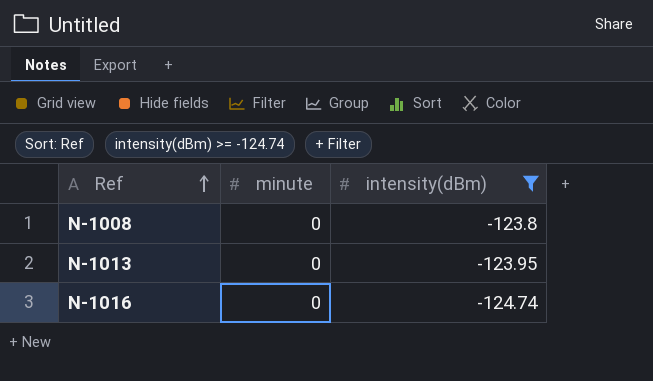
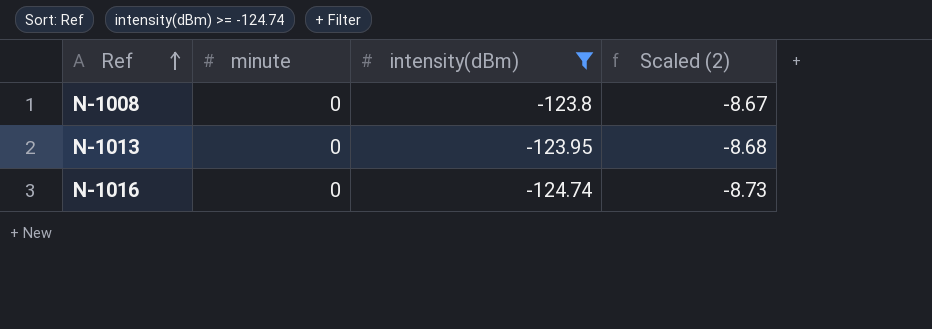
column Scaled (2) | formula: none -> [intensity(dBm)] * 0.07

